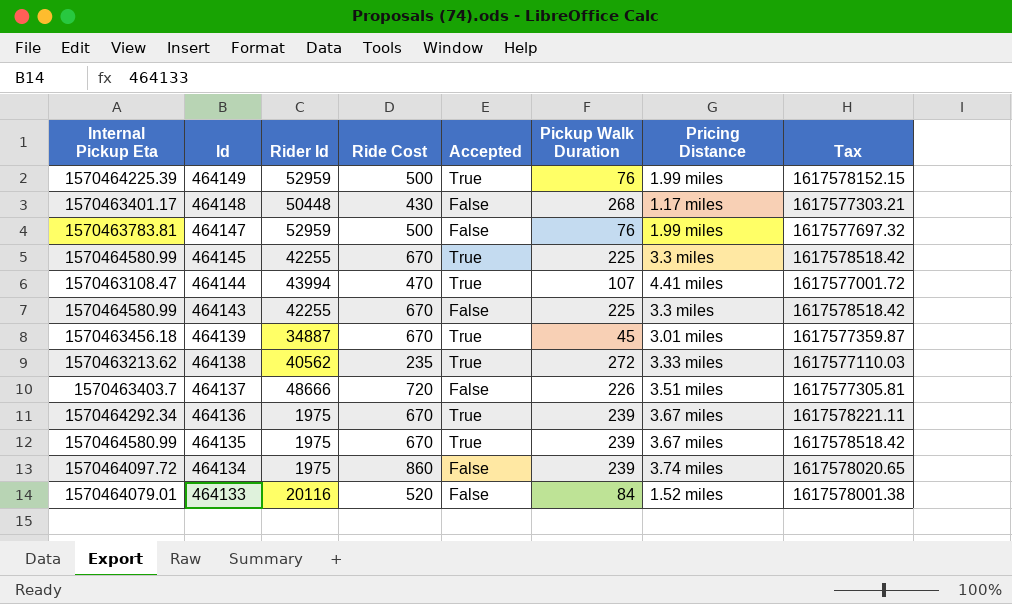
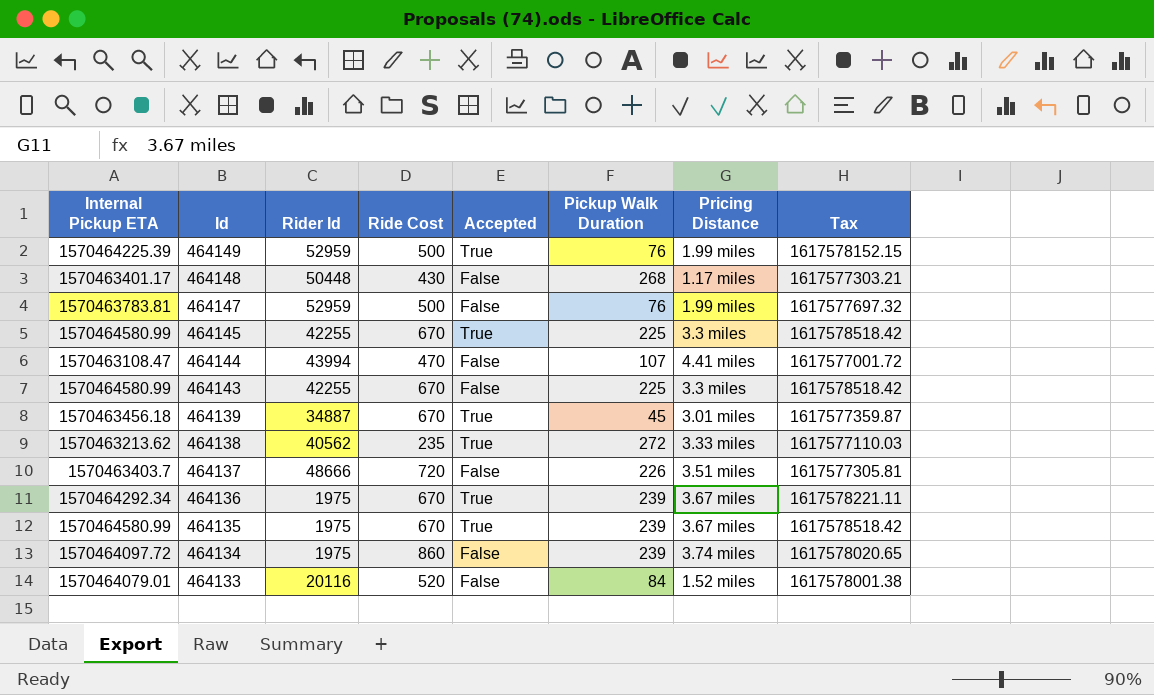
column name: Internal Pickup Eta -> Internal Pickup ETA
464144 | Accepted: True -> False

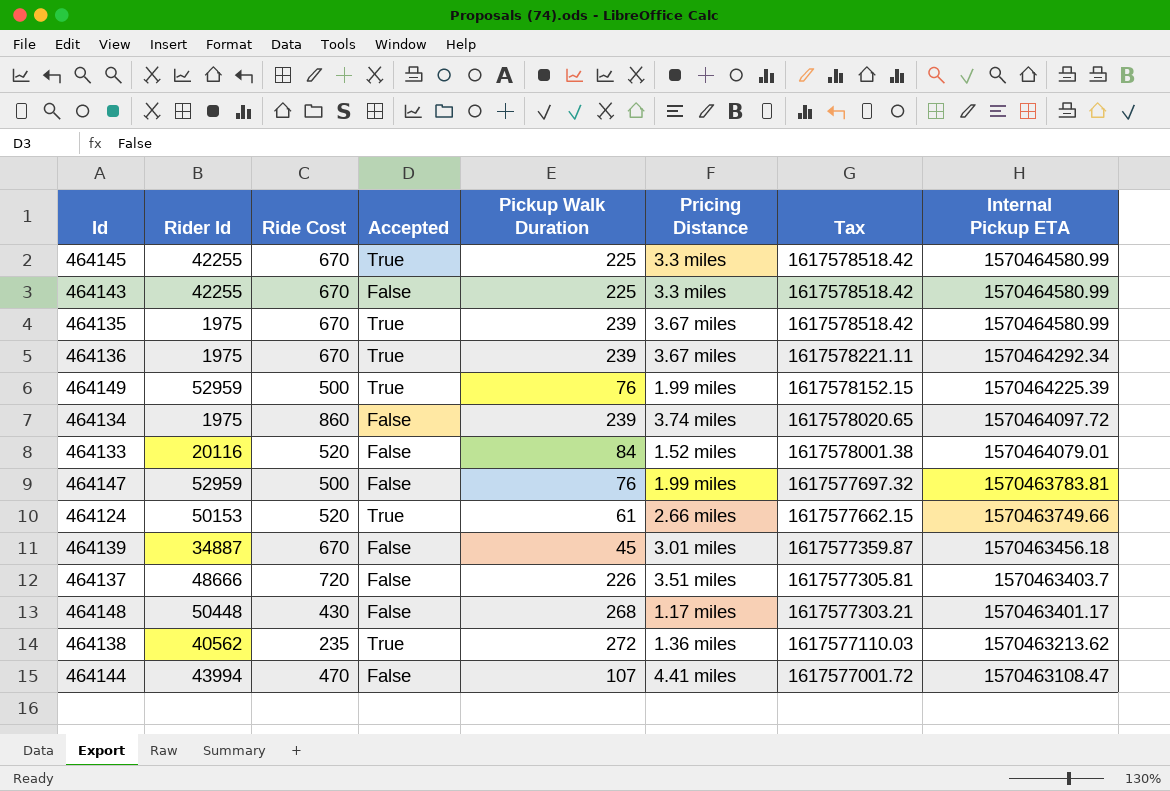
row order: Id descending -> Tax descending
column Internal Pickup ETA | position: 1 -> 8
row 464124: none -> 50153 | 520 | True | 61 | 2.66 miles | 1617577662.15 | 1570463749.66
464139 | Accepted: True -> False
464138 | Pricing Distance: 3.33 miles -> 1.36 miles

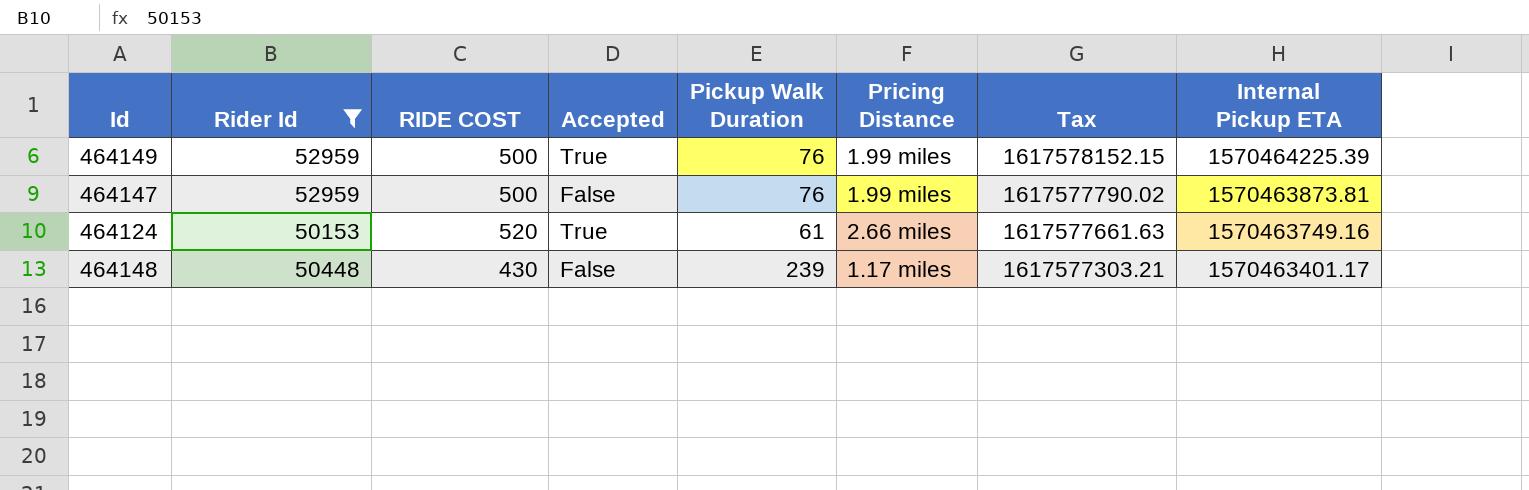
filter: none -> Rider Id >= 50153
column name: Ride Cost -> RIDE COST
464147 | Tax: 1617577697.32 -> 1617577790.02
464147 | Internal Pickup ETA: 1570463783.81 -> 1570463873.81
464124 | Tax: 1617577662.15 -> 1617577661.63
464124 | Internal Pickup ETA: 1570463749.66 -> 1570463749.16
464148 | Pickup Walk Duration: 268 -> 239

